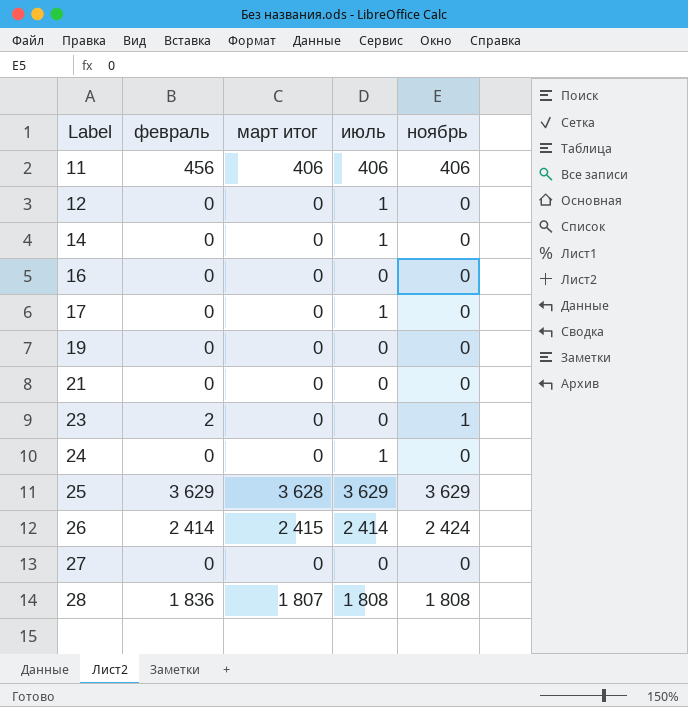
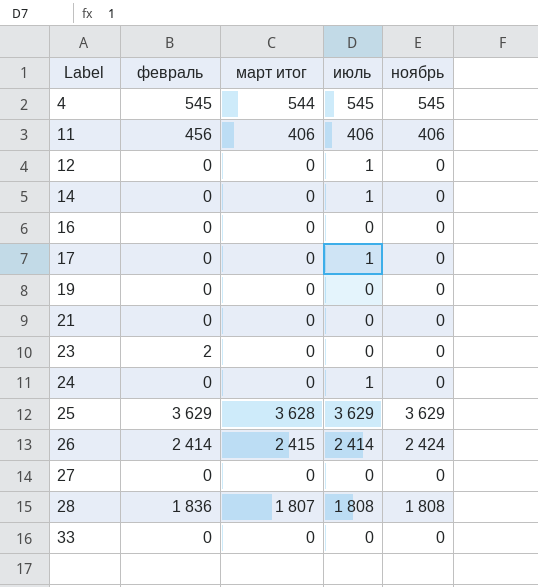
row 4: none -> 545 | 544 | 545 | 545
23 | ноябрь: 1 -> 0
row 33: none -> 0 | 0 | 0 | 0

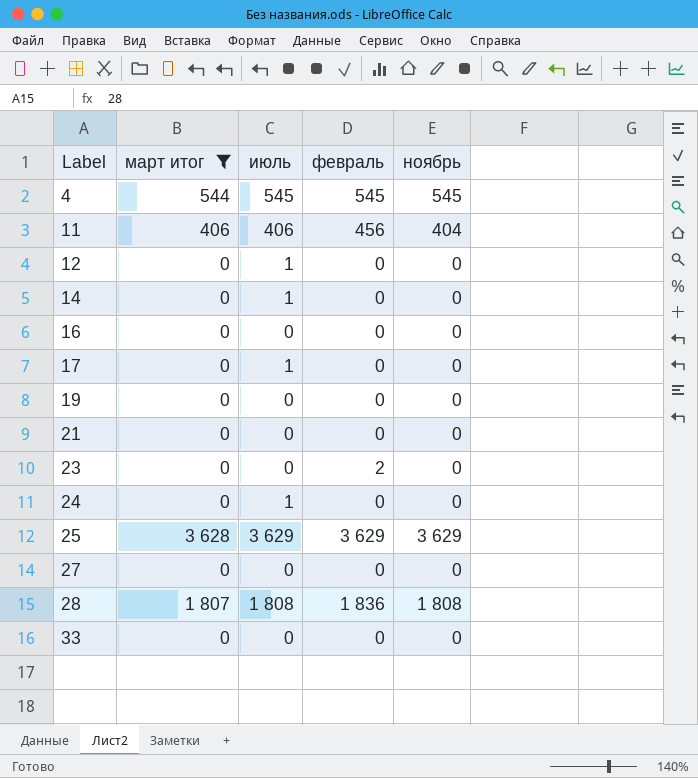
filter: none -> март итог != 2 415
column февраль | position: 2 -> 4
11 | ноябрь: 406 -> 404

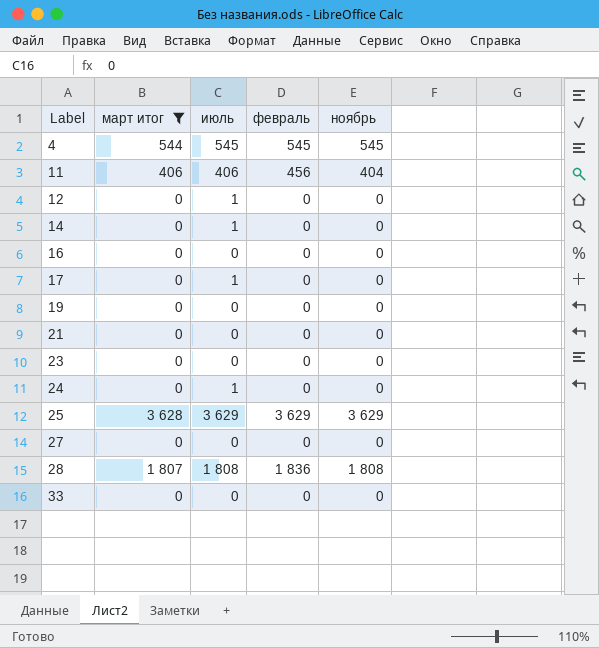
23 | февраль: 2 -> 0

